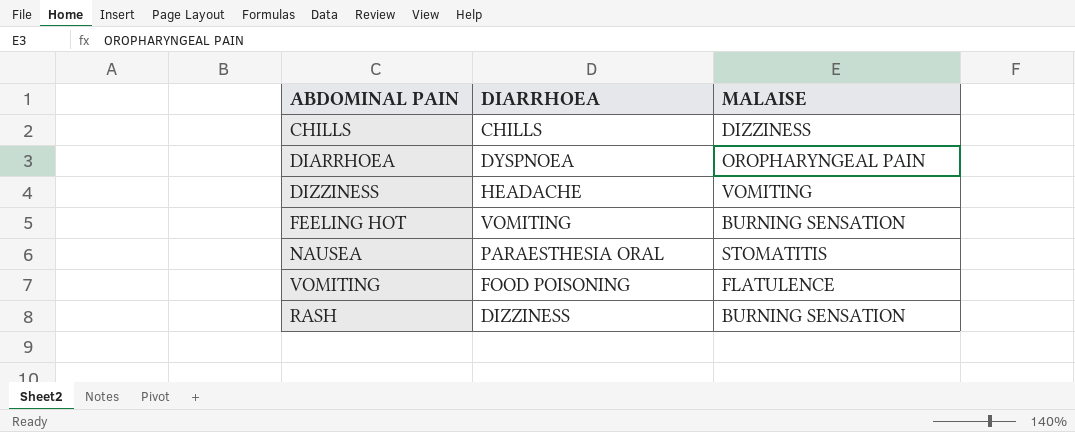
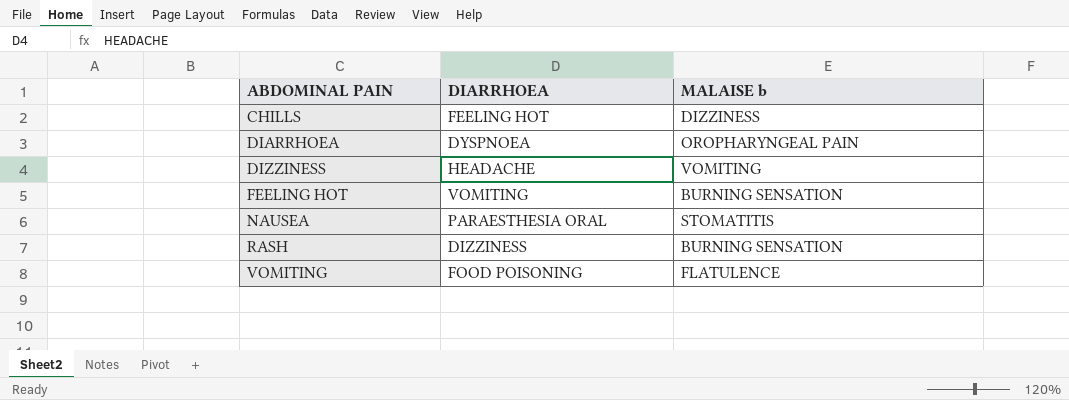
row order: none -> ABDOMINAL PAIN ascending
column name: MALAISE -> MALAISE b
CHILLS | DIARRHOEA: CHILLS -> FEELING HOT

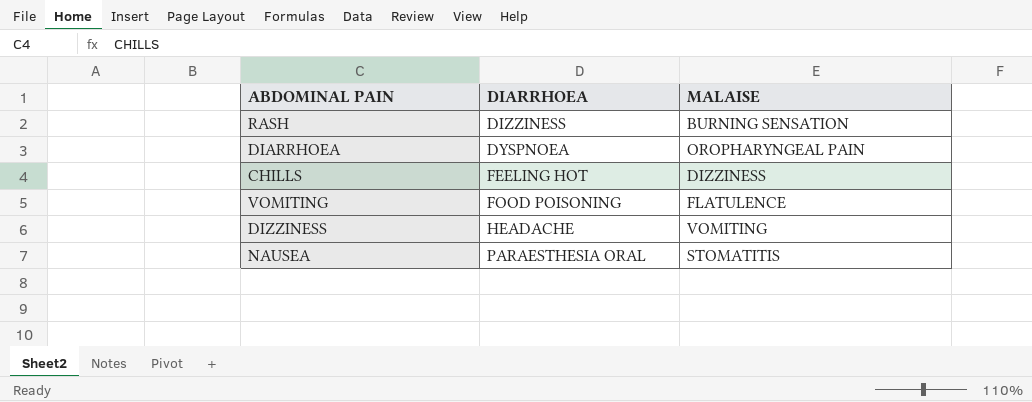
row order: ABDOMINAL PAIN ascending -> DIARRHOEA ascending
column name: MALAISE b -> MALAISE
row FEELING HOT: VOMITING | BURNING SENSATION -> none

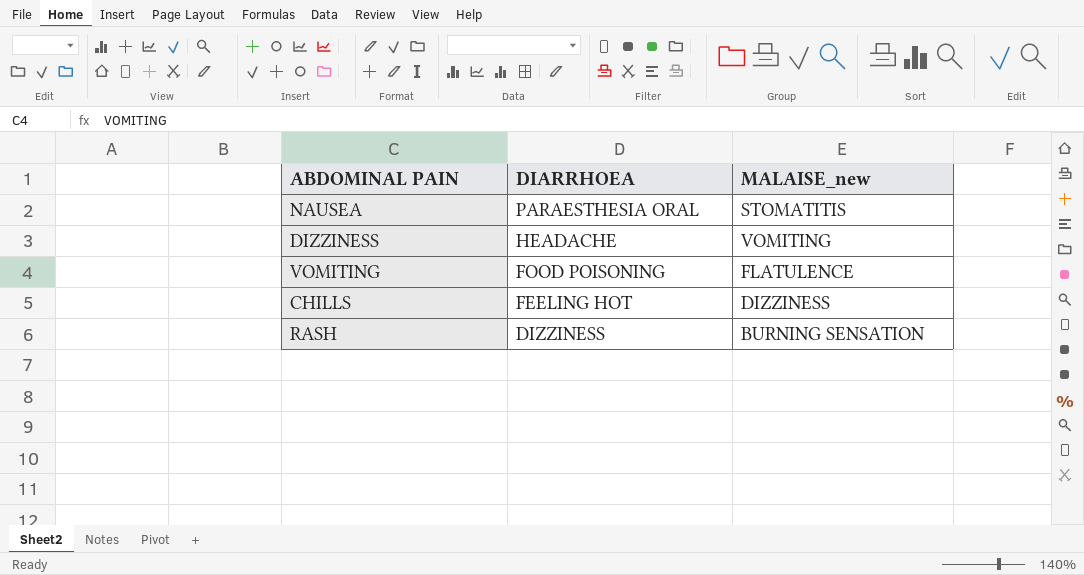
row order: DIARRHOEA ascending -> DIARRHOEA descending
column name: MALAISE -> MALAISE_new
row DIARRHOEA: DYSPNOEA | OROPHARYNGEAL PAIN -> none

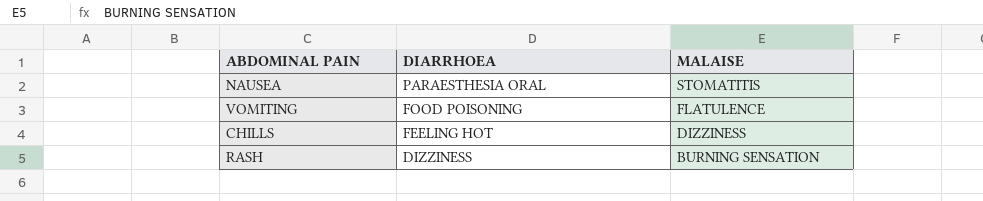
column name: MALAISE_new -> MALAISE
row DIZZINESS: HEADACHE | VOMITING -> none

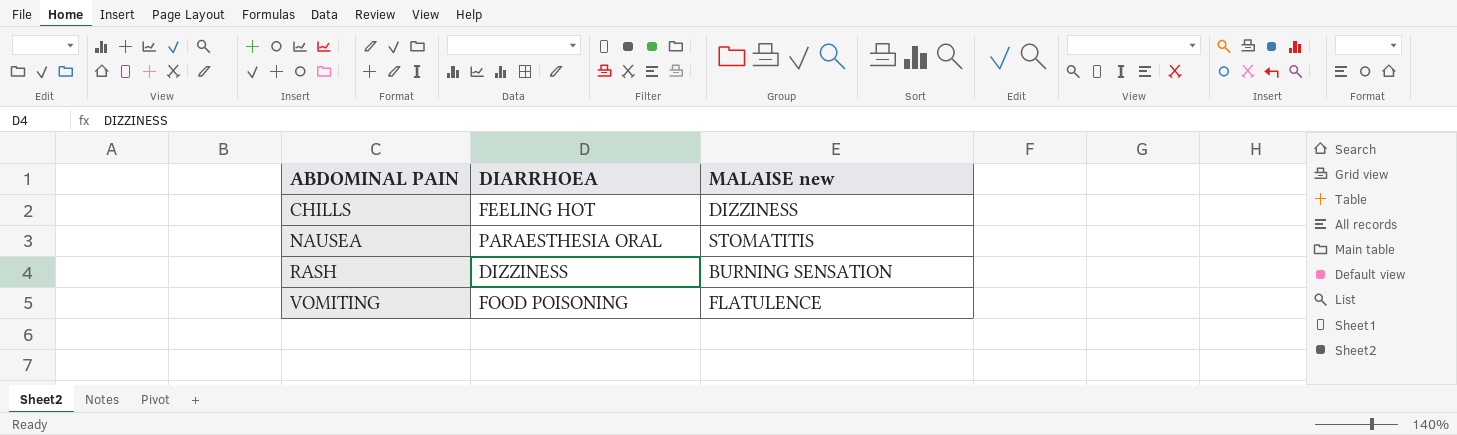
row order: DIARRHOEA descending -> ABDOMINAL PAIN ascending
column name: MALAISE -> MALAISE new

